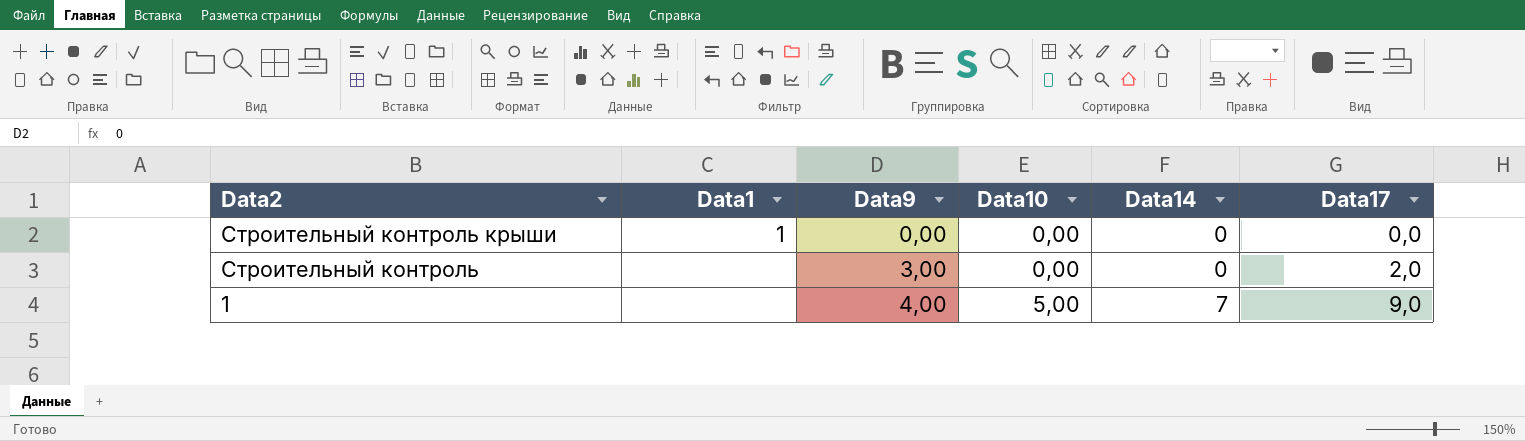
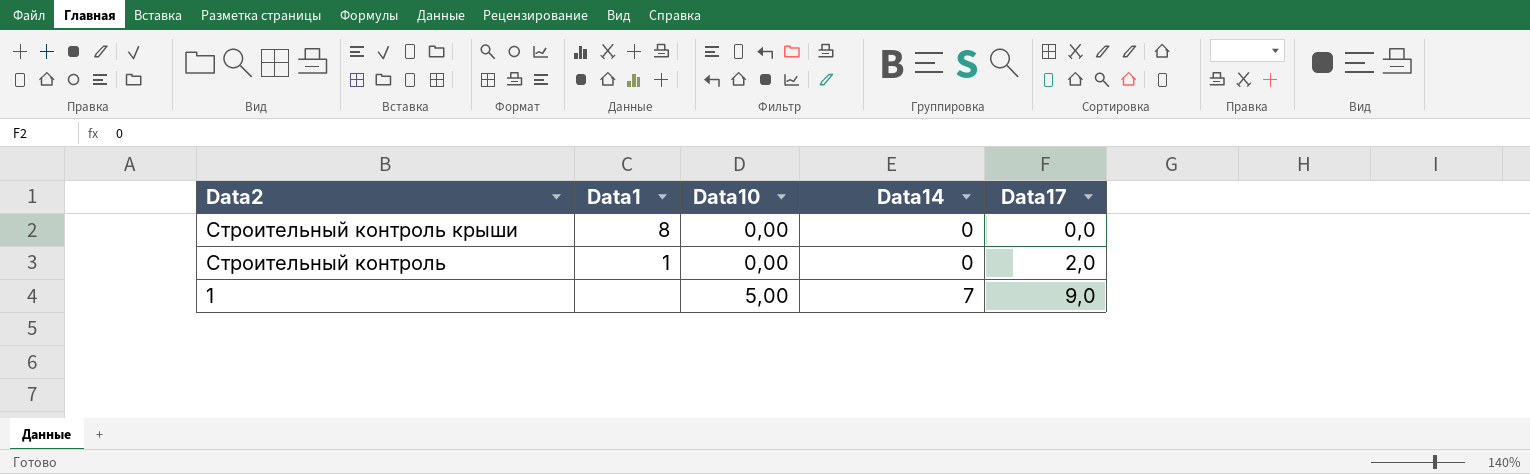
column Data9 | position: 3 -> none
Строительный контроль крыши | Data1: 1 -> 8
Строительный контроль | Data1: none -> 1

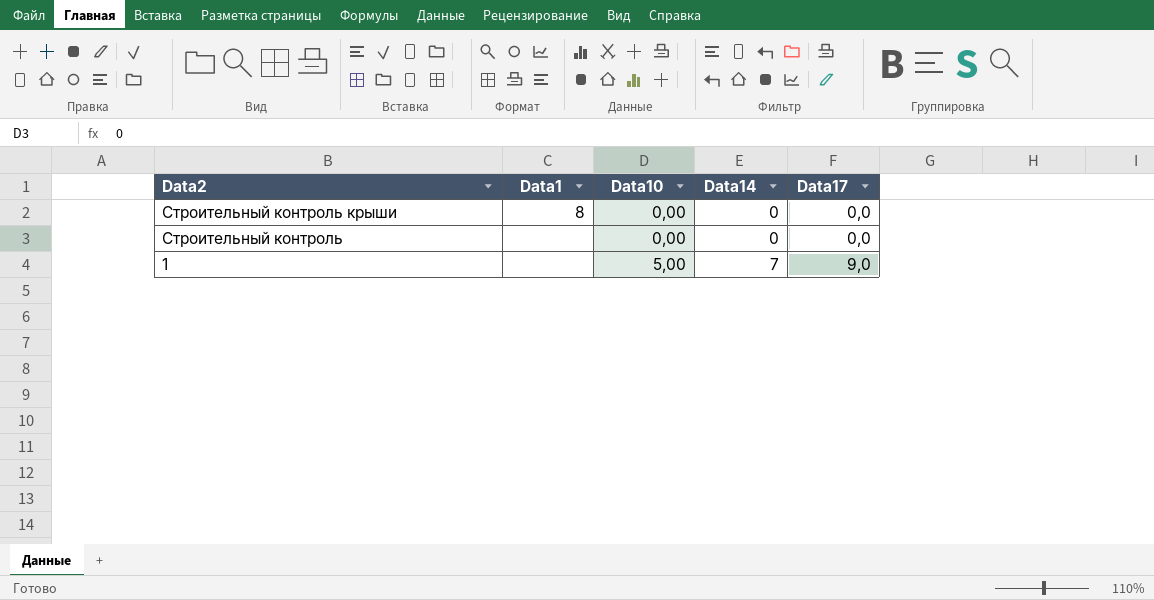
Строительный контроль | Data1: 1 -> none
Строительный контроль | Data17: 2,0 -> 0,0

